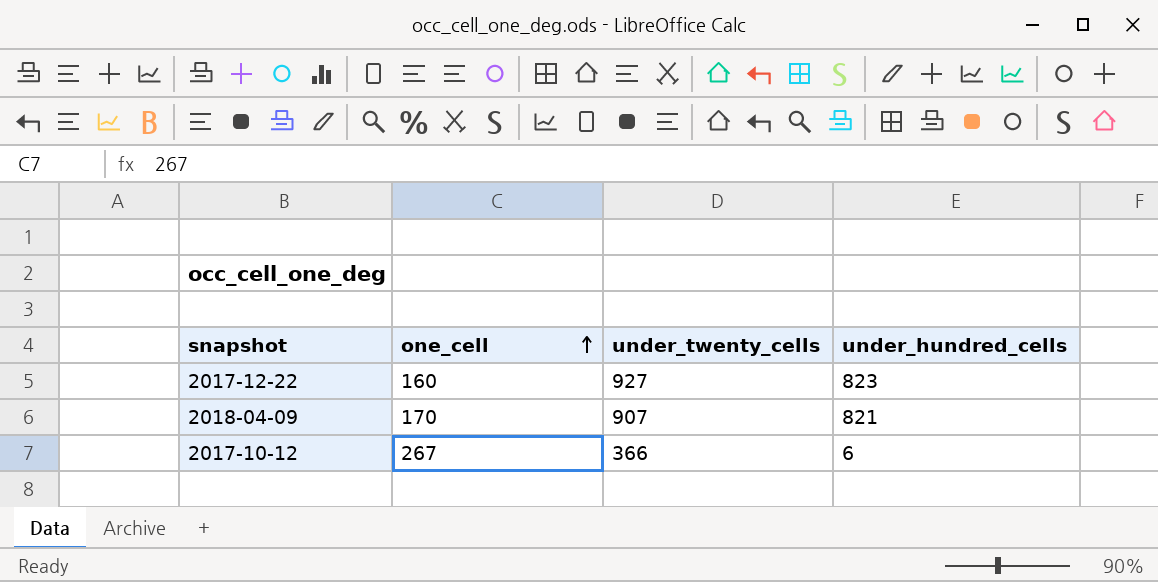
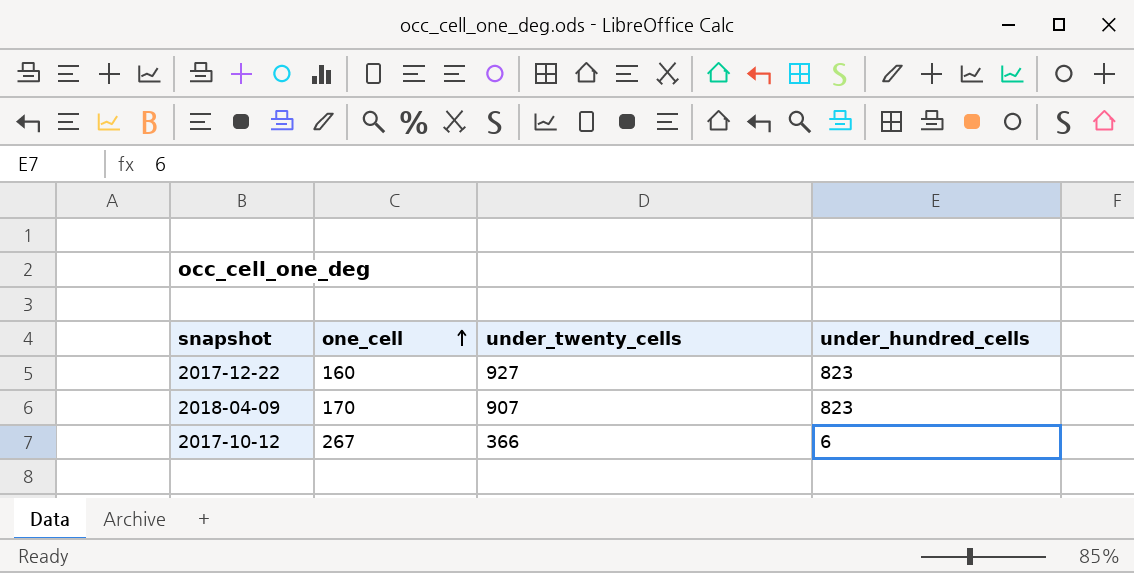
2018-04-09 | under_hundred_cells: 821 -> 823

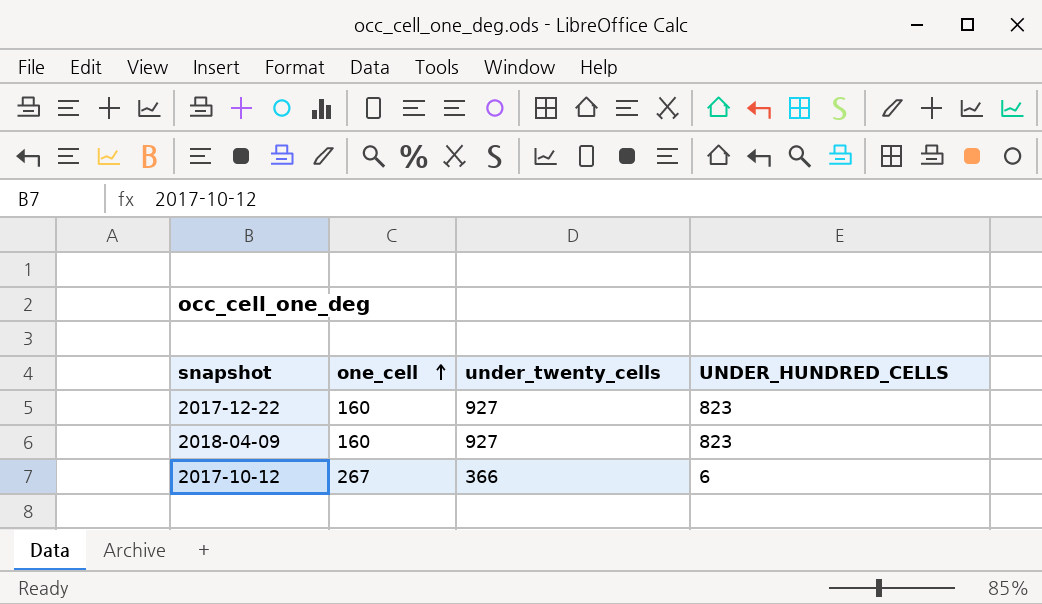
column name: under_hundred_cells -> UNDER_HUNDRED_CELLS
2018-04-09 | one_cell: 170 -> 160
2018-04-09 | under_twenty_cells: 907 -> 927

